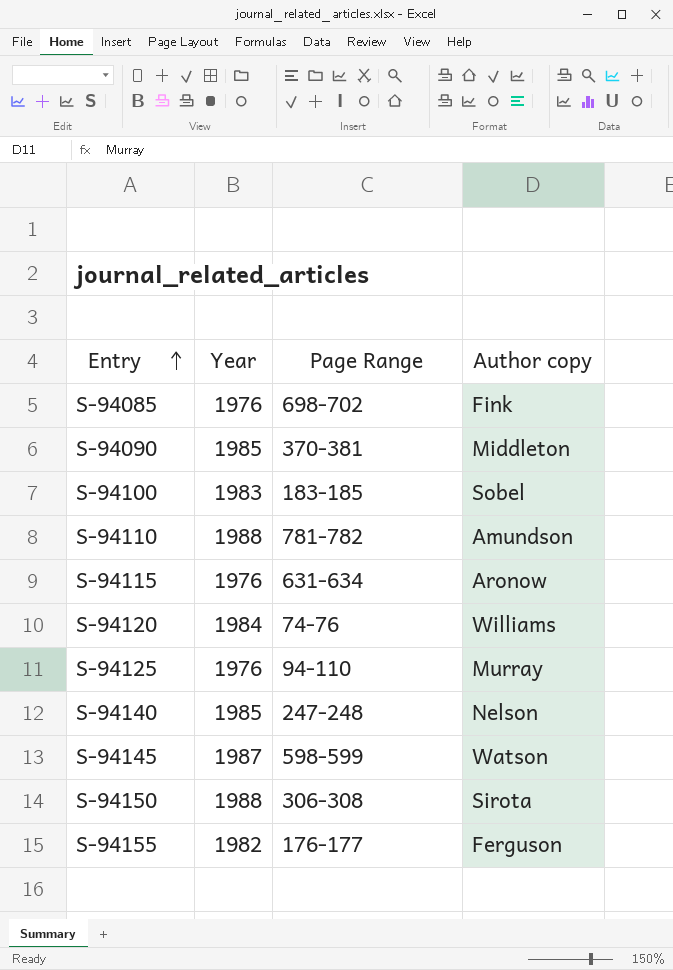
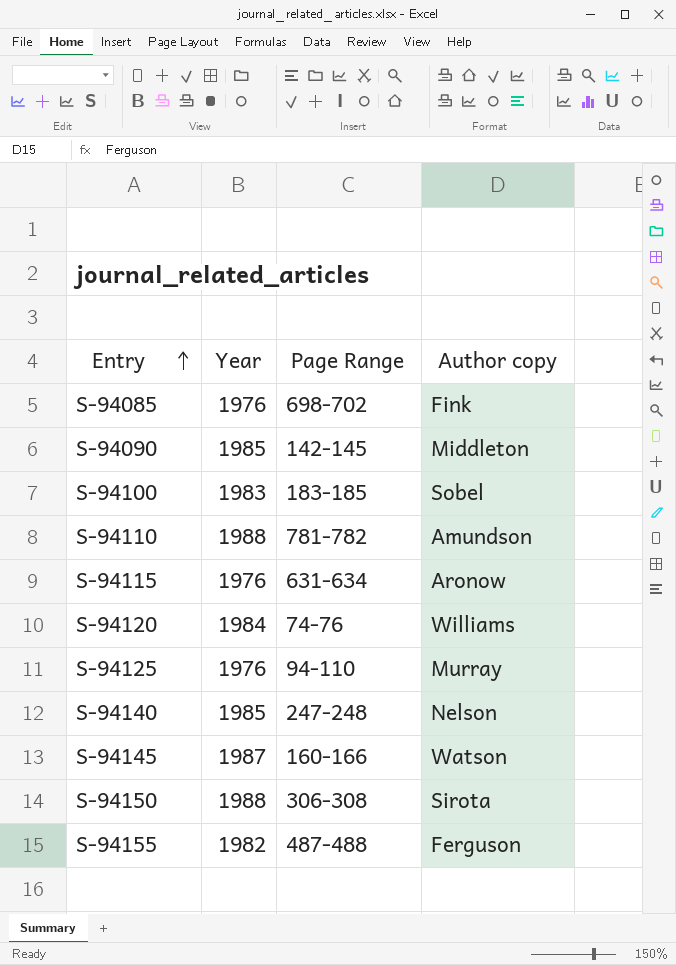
S-94090 | Page Range: 370-381 -> 142-145
S-94145 | Page Range: 598-599 -> 160-166
S-94155 | Page Range: 176-177 -> 487-488

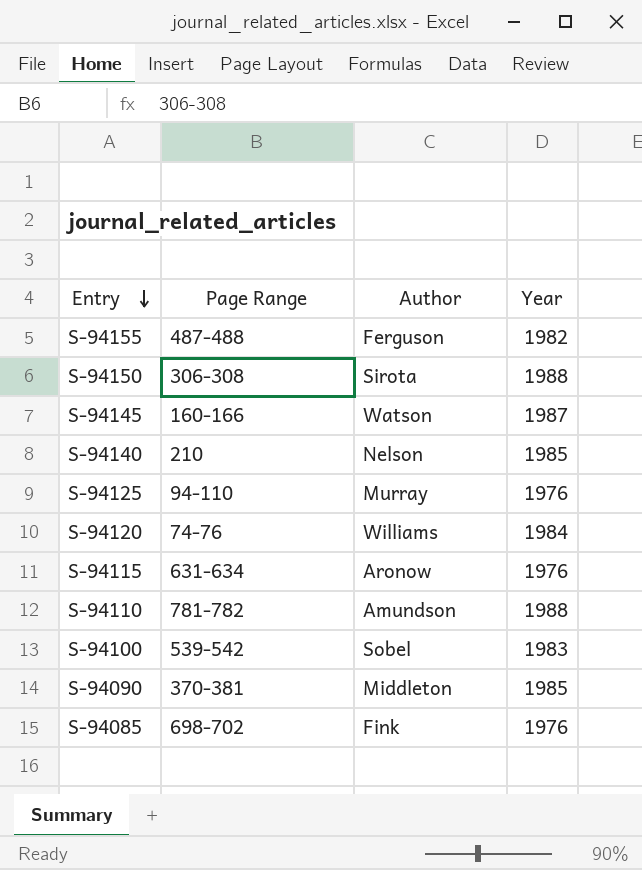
row order: Entry ascending -> Entry descending
column name: Author copy -> Author
column Year | position: 2 -> 4
S-94140 | Page Range: 247-248 -> 210
S-94100 | Page Range: 183-185 -> 539-542
S-94090 | Page Range: 142-145 -> 370-381

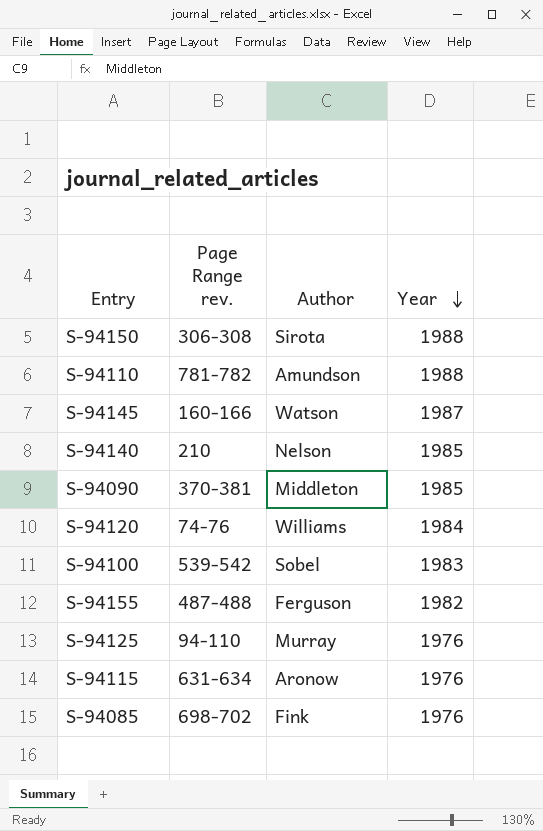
row order: Entry descending -> Year descending
column name: Page Range -> Page Range rev.

